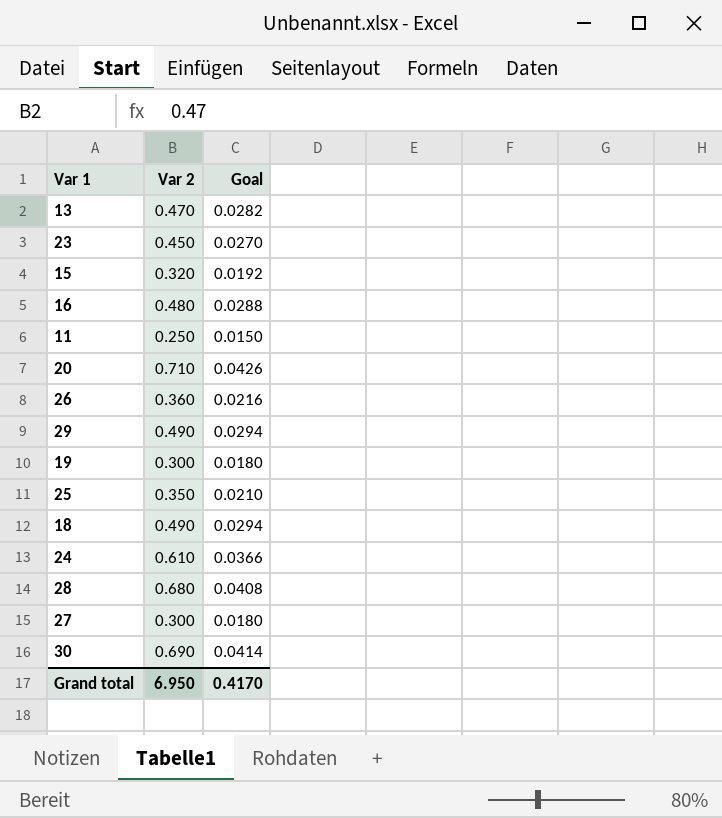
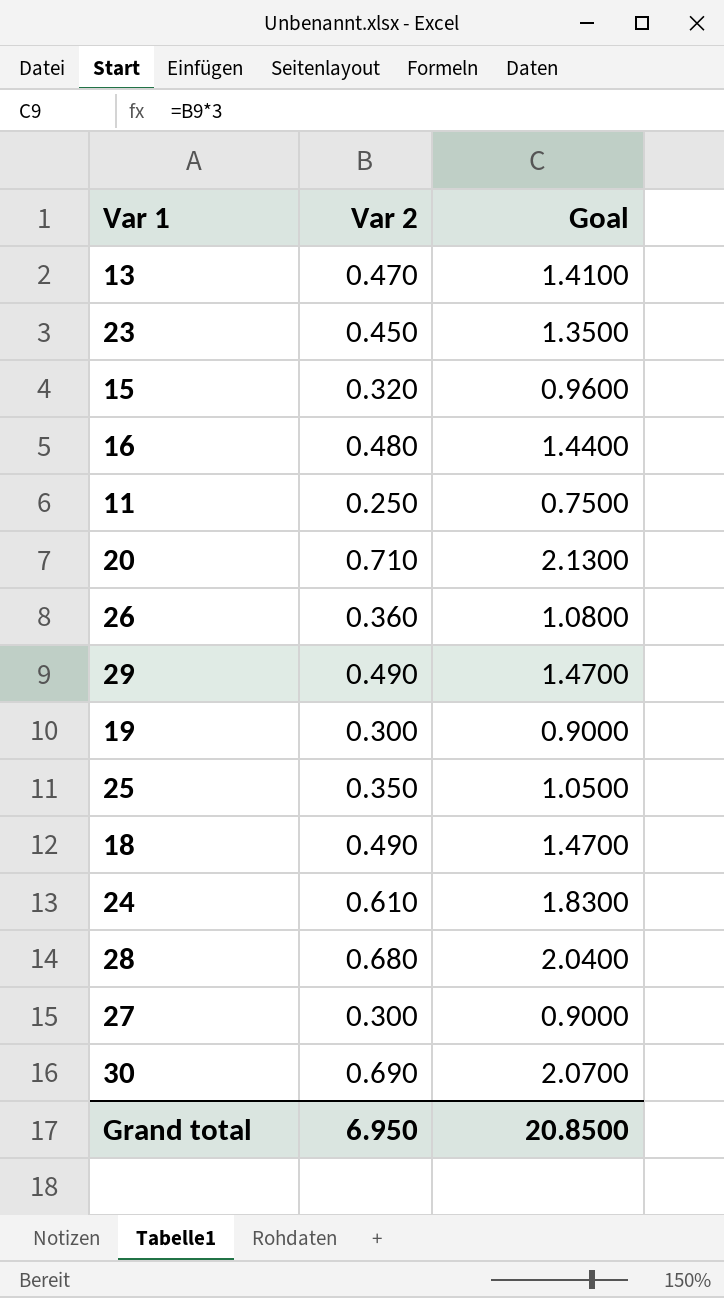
column Goal | formula: [Var 2] * 0.06 -> [Var 2] * 3
Grand total | Goal: 0.4170 -> 20.8500

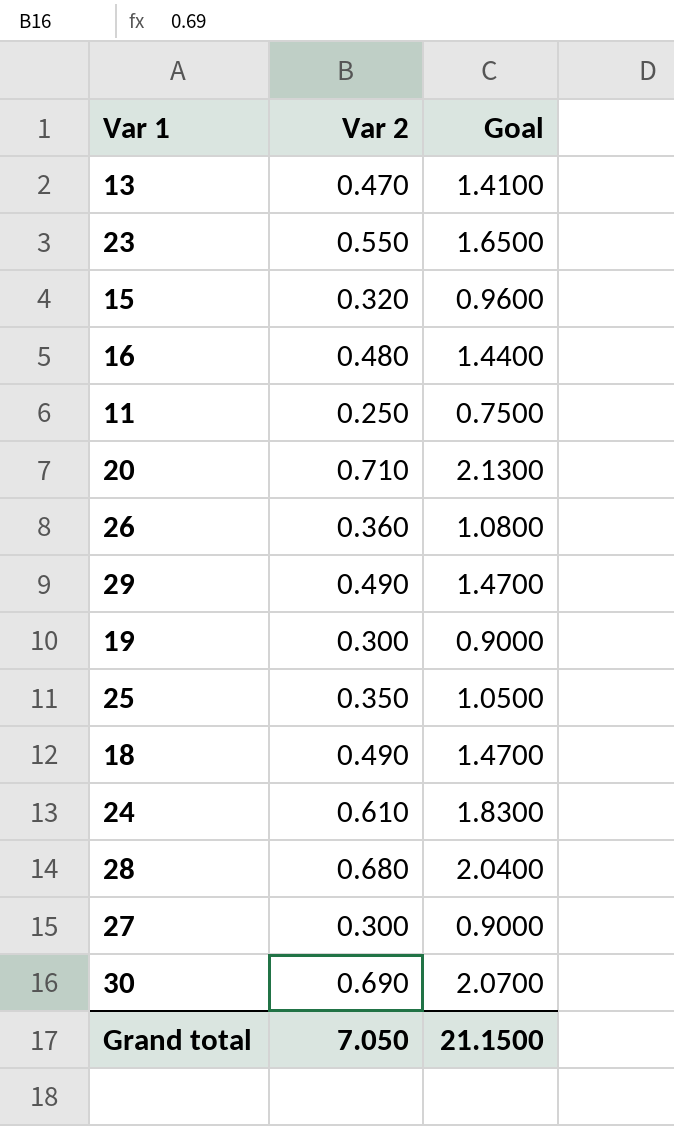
23 | Var 2: 0.450 -> 0.550
23 | Goal: 1.3500 -> 1.6500
Grand total | Var 2: 6.950 -> 7.050
Grand total | Goal: 20.8500 -> 21.1500

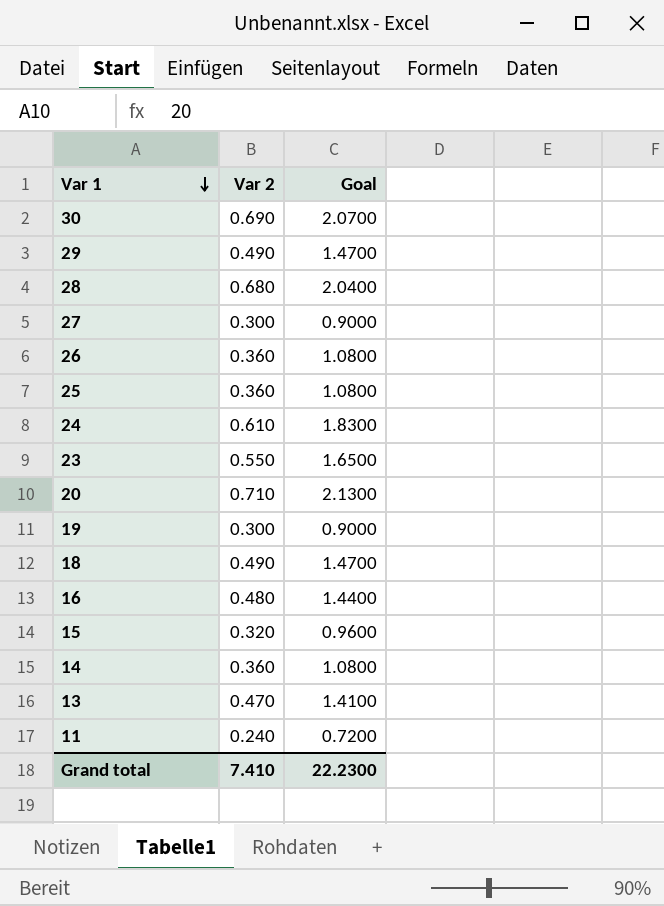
row order: none -> Var 1 descending
25 | Var 2: 0.350 -> 0.360
25 | Goal: 1.0500 -> 1.0800
row 14: none -> 0.360 | 1.0800
11 | Var 2: 0.250 -> 0.240
11 | Goal: 0.7500 -> 0.7200
Grand total | Var 2: 7.050 -> 7.410
Grand total | Goal: 21.1500 -> 22.2300

